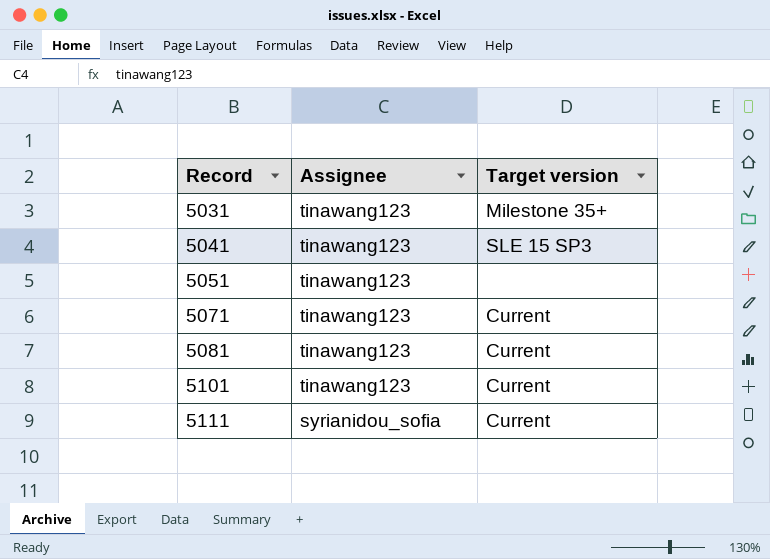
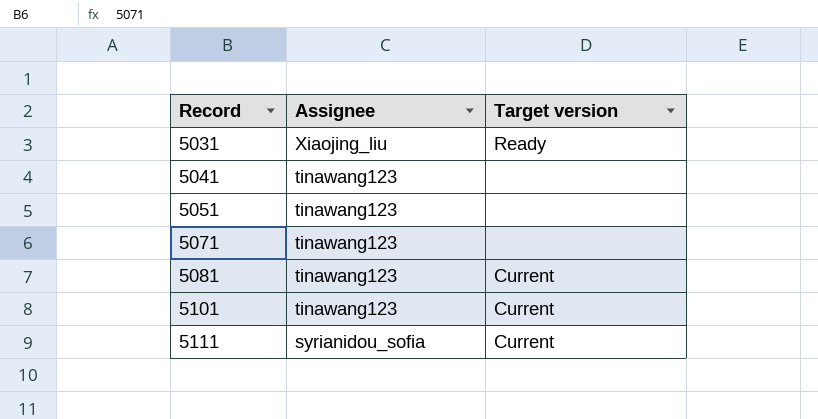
5031 | Assignee: tinawang123 -> Xiaojing_liu
5031 | Target version: Milestone 35+ -> Ready
5041 | Target version: SLE 15 SP3 -> none
5071 | Target version: Current -> none

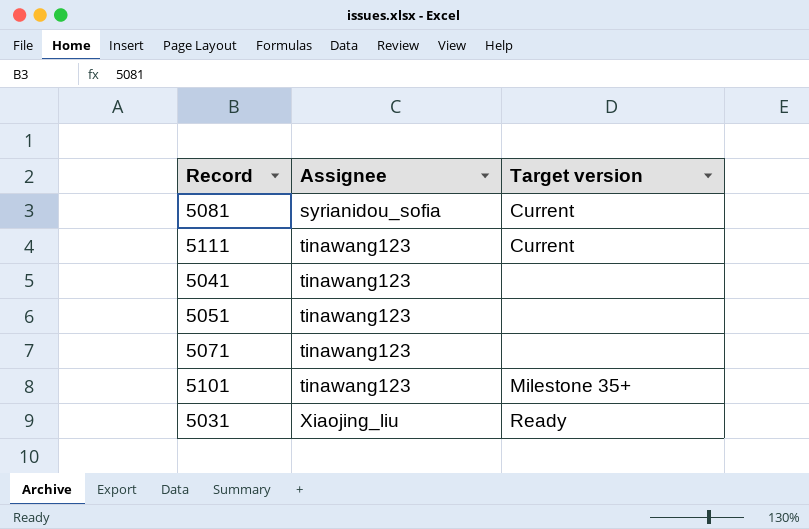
row order: Record ascending -> Assignee ascending
5081 | Assignee: tinawang123 -> syrianidou_sofia
5111 | Assignee: syrianidou_sofia -> tinawang123
5101 | Target version: Current -> Milestone 35+

